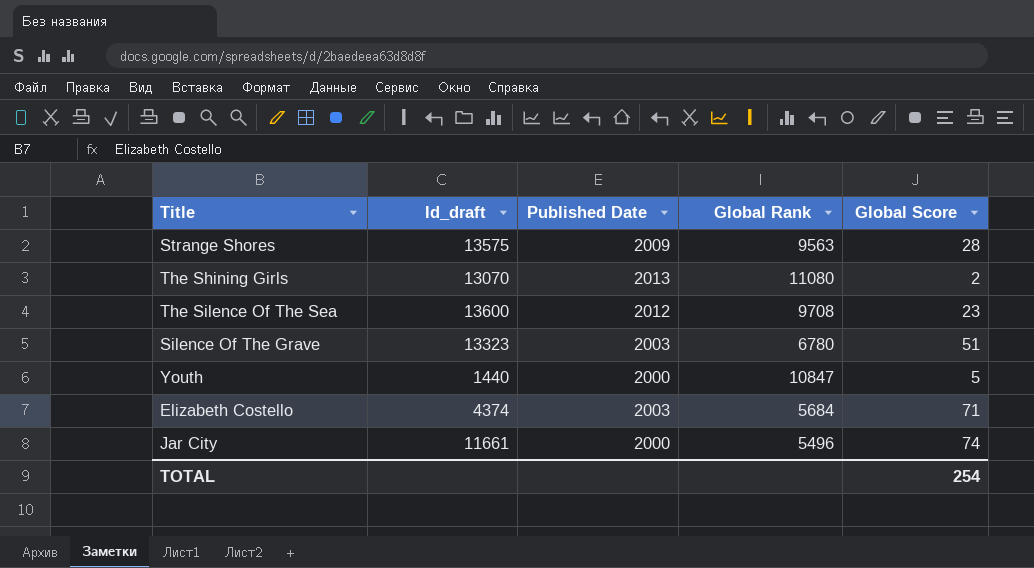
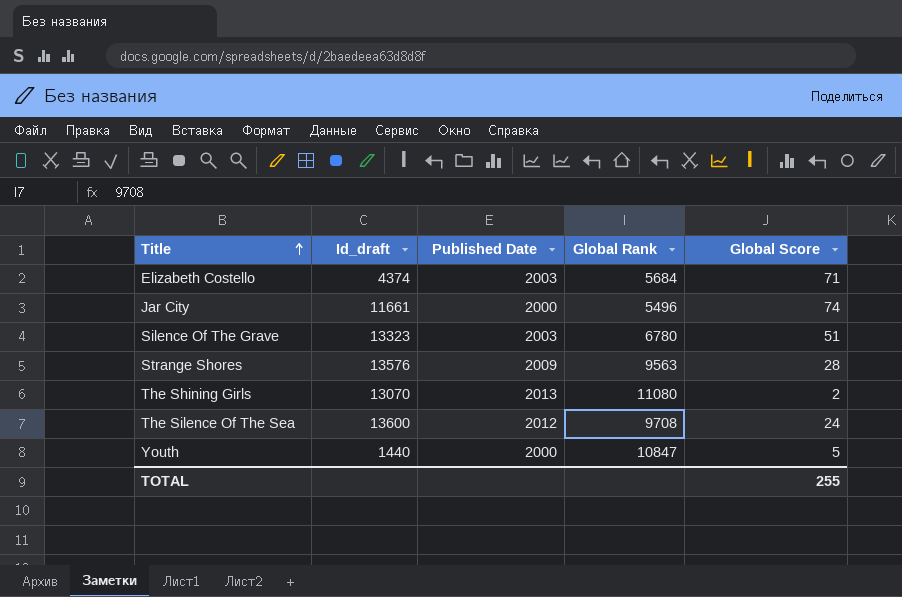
row order: none -> Title ascending
Strange Shores | Id_draft: 13575 -> 13576
The Silence Of The Sea | Global Score: 23 -> 24
TOTAL | Global Score: 254 -> 255

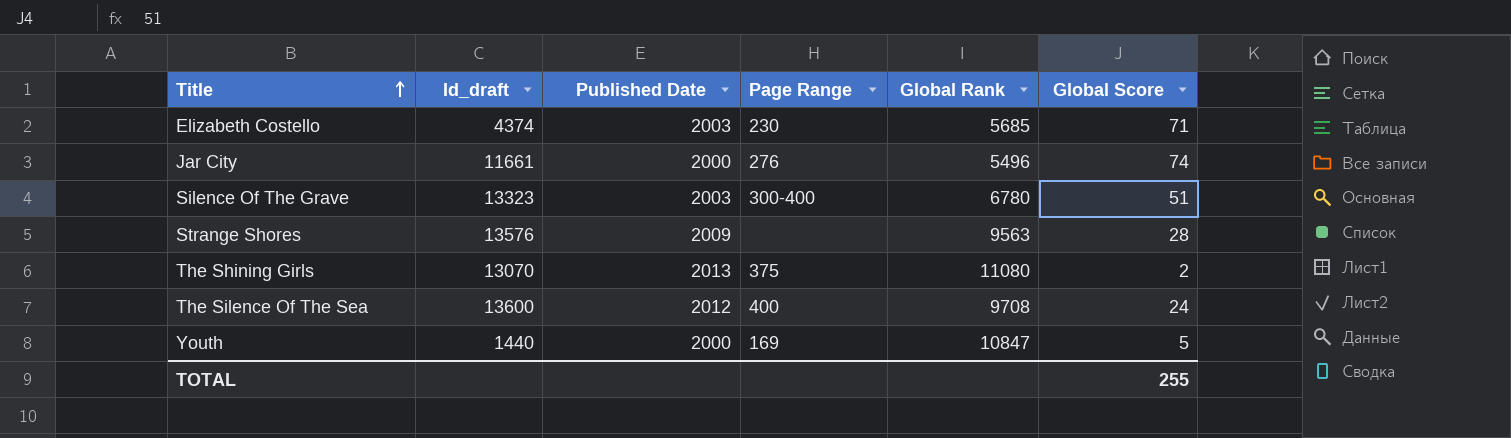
column Page Range | position: none -> 4
Elizabeth Costello | Global Rank: 5684 -> 5685

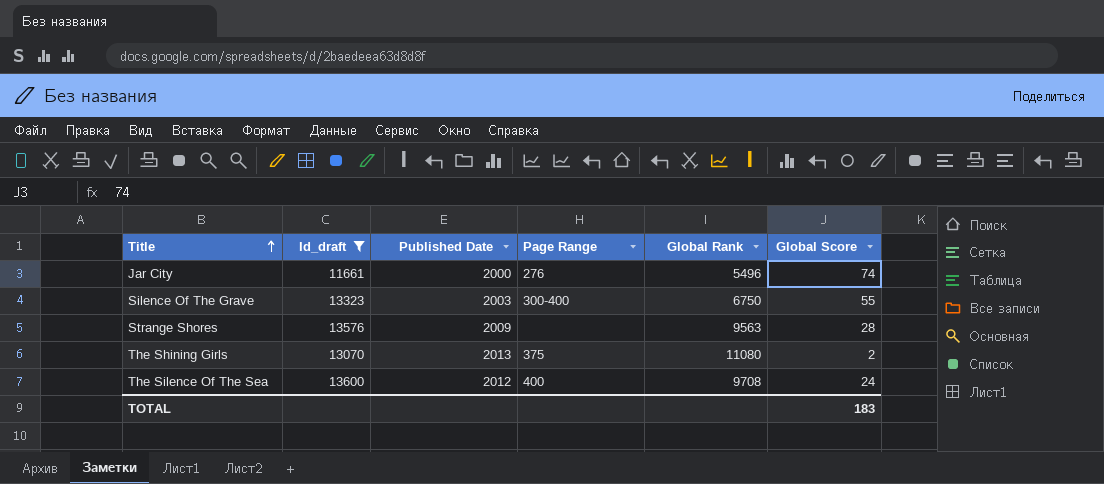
filter: none -> Id_draft >= 11661
Silence Of The Grave | Global Rank: 6780 -> 6750
Silence Of The Grave | Global Score: 51 -> 55
TOTAL | Global Score: 255 -> 183

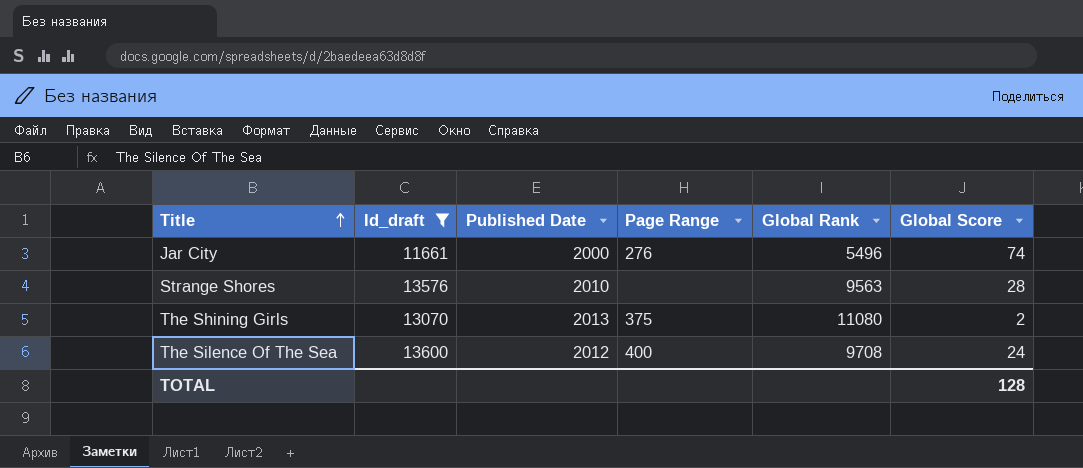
row Silence Of The Grave: 13323 | 2003 | 300-400 | 6750 | 55 -> none
Strange Shores | Published Date: 2009 -> 2010
TOTAL | Global Score: 183 -> 128

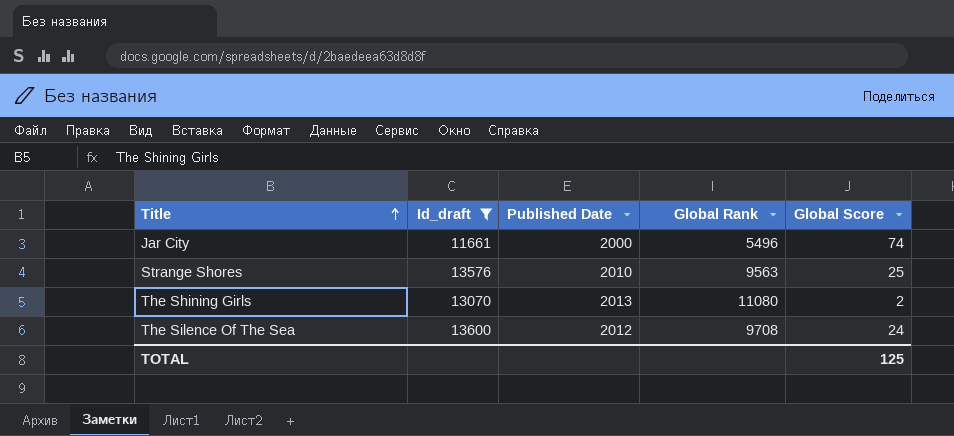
column Page Range | position: 4 -> none
Strange Shores | Global Score: 28 -> 25
TOTAL | Global Score: 128 -> 125

